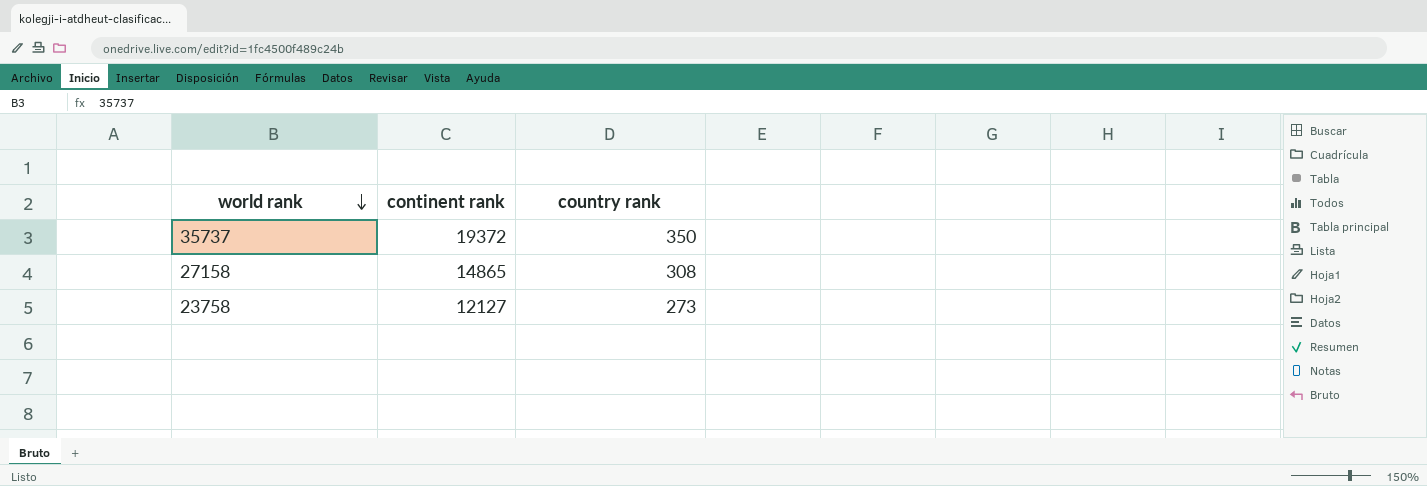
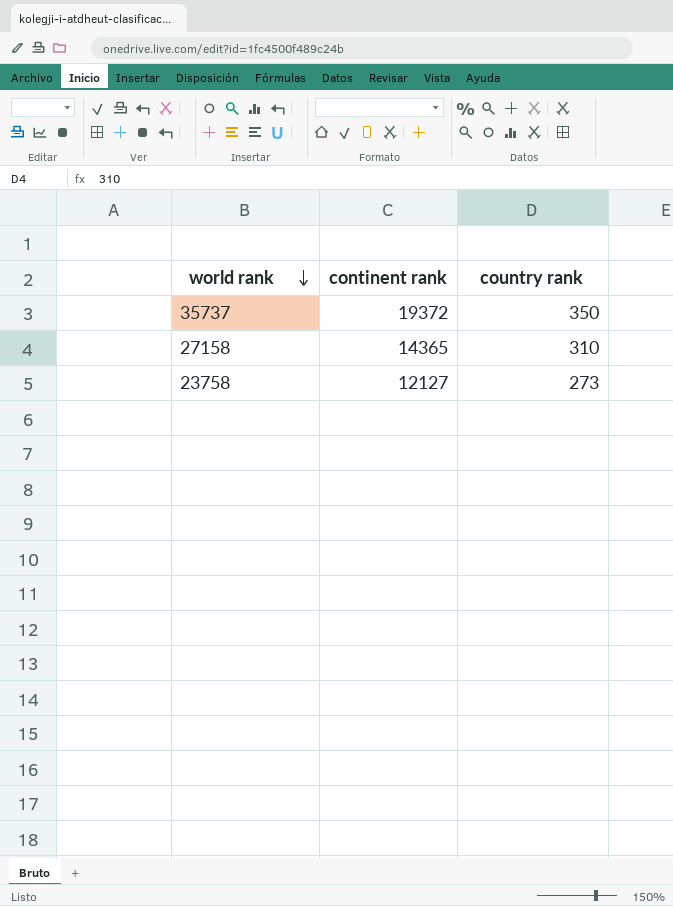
27158 | continent rank: 14865 -> 14365
27158 | country rank: 308 -> 310

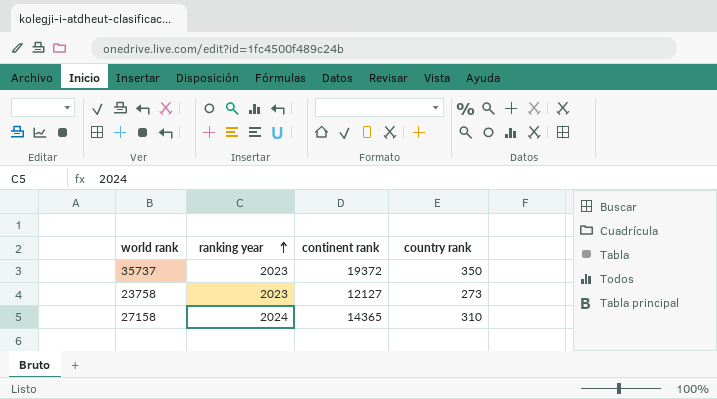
row order: world rank descending -> ranking year ascending
column ranking year | position: none -> 2

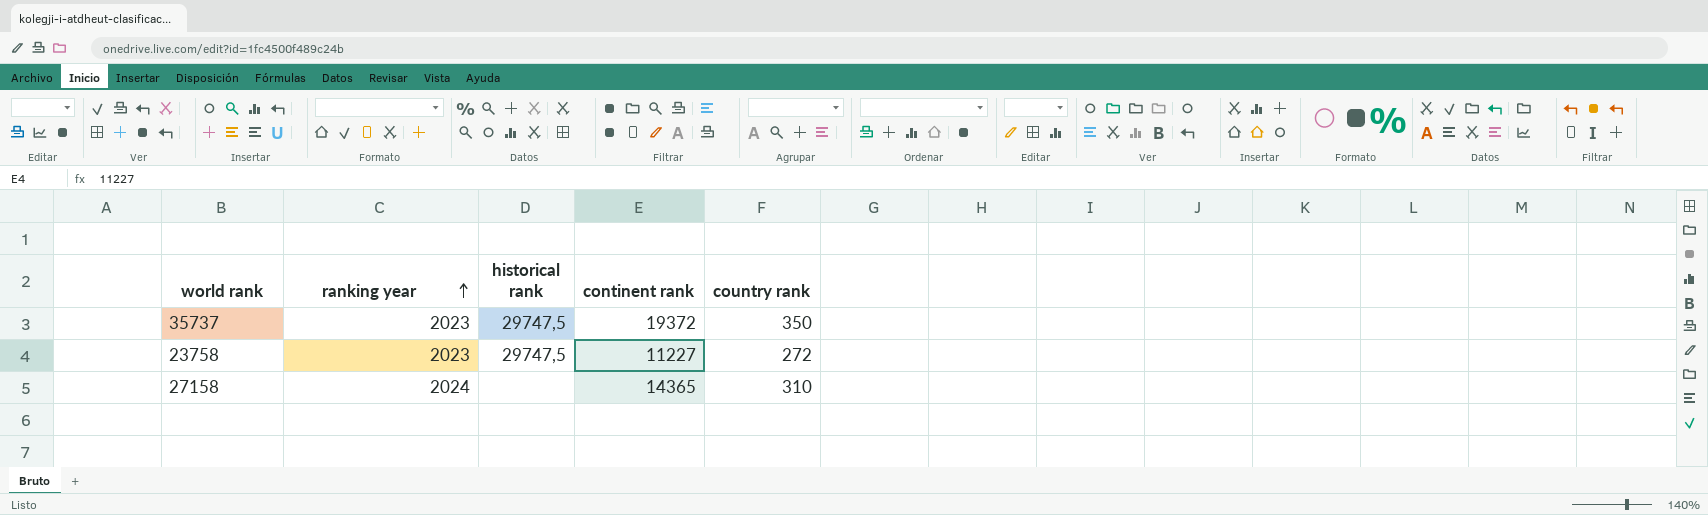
column historical rank | position: none -> 3
23758 | continent rank: 12127 -> 11227
23758 | country rank: 273 -> 272

